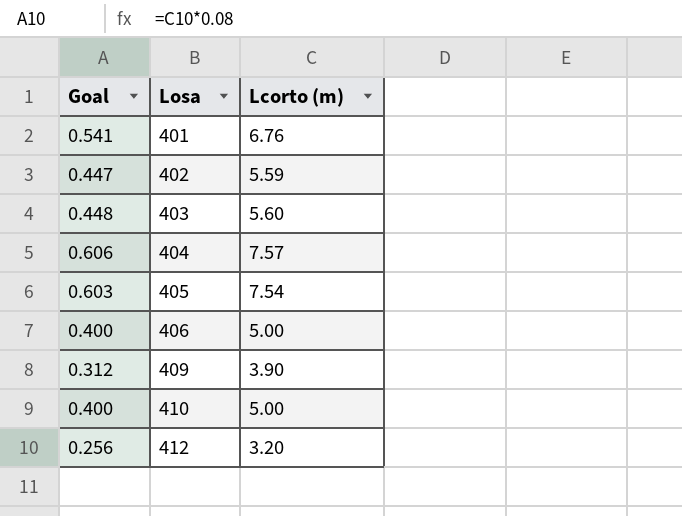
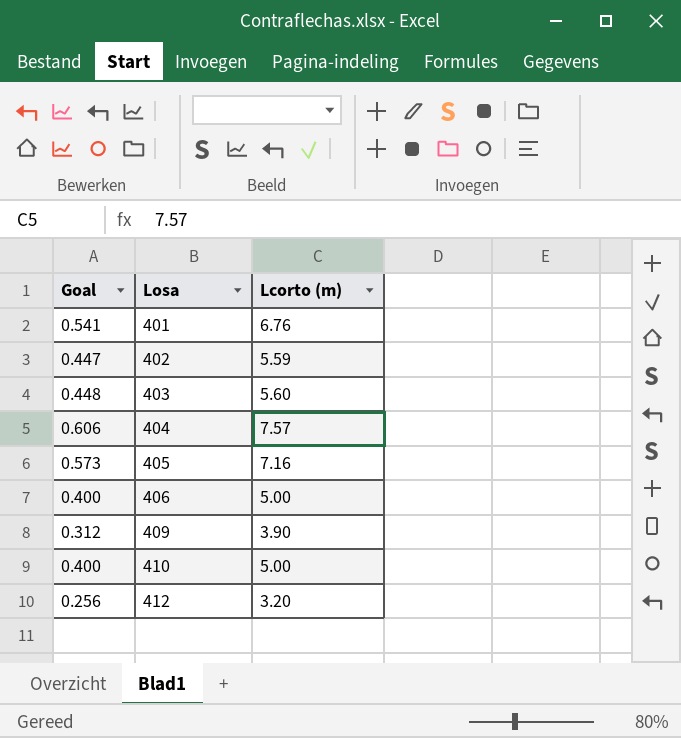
405 | Goal: 0.603 -> 0.573
405 | Lcorto (m): 7.54 -> 7.16

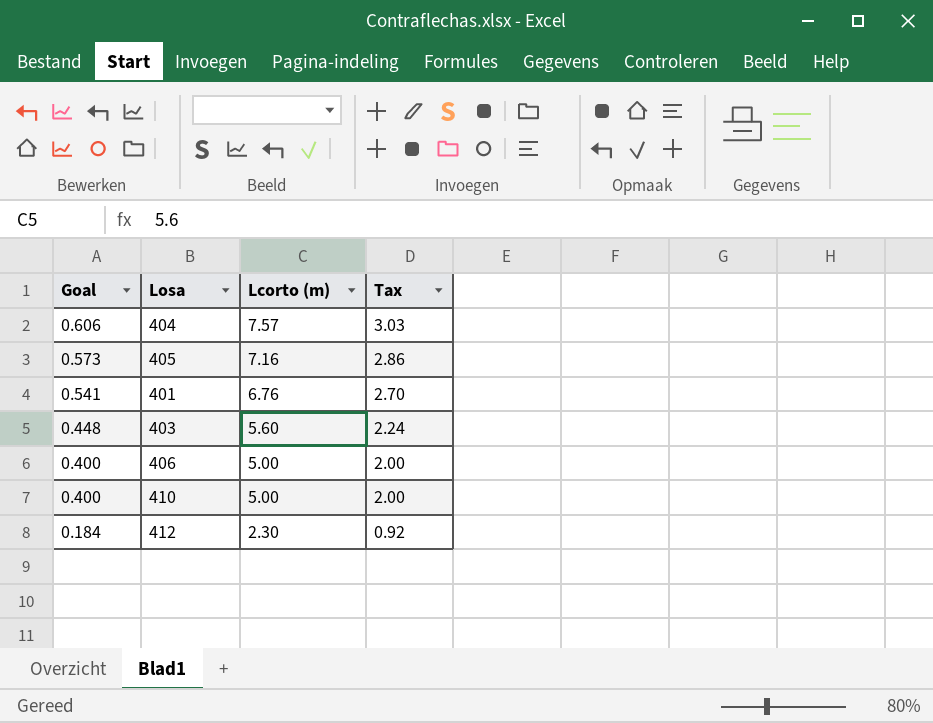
row order: Losa ascending -> Goal descending
column Tax | formula: none -> [Lcorto (m)] * 0.4
row 402: 0.447 | 5.59 -> none
row 409: 0.312 | 3.90 -> none
412 | Goal: 0.256 -> 0.184
412 | Lcorto (m): 3.20 -> 2.30

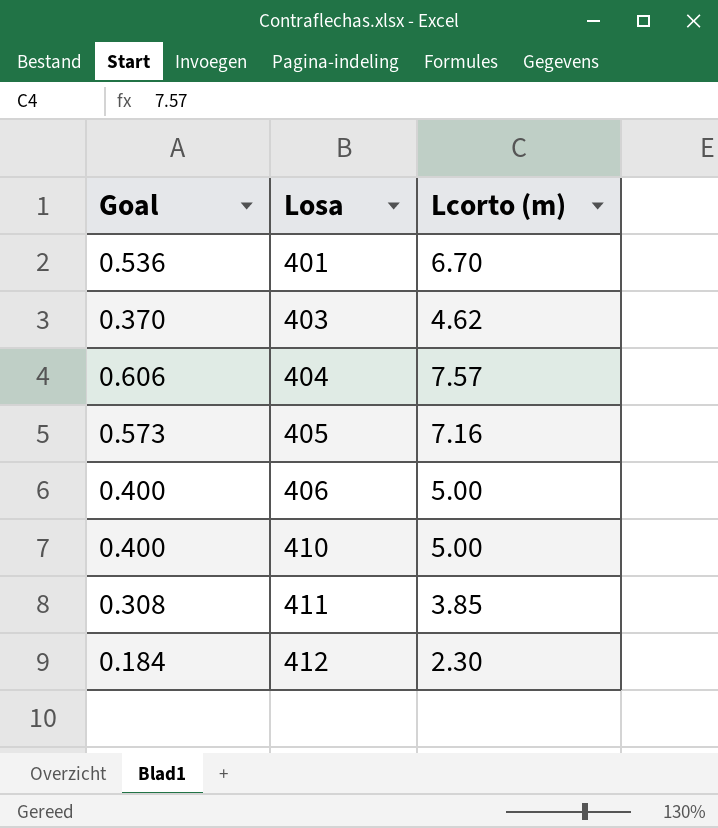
row order: Goal descending -> Losa ascending
column Tax | formula: [Lcorto (m)] * 0.4 -> none
401 | Goal: 0.541 -> 0.536
401 | Lcorto (m): 6.76 -> 6.70
403 | Goal: 0.448 -> 0.370
403 | Lcorto (m): 5.60 -> 4.62
row 411: none -> 0.308 | 3.85

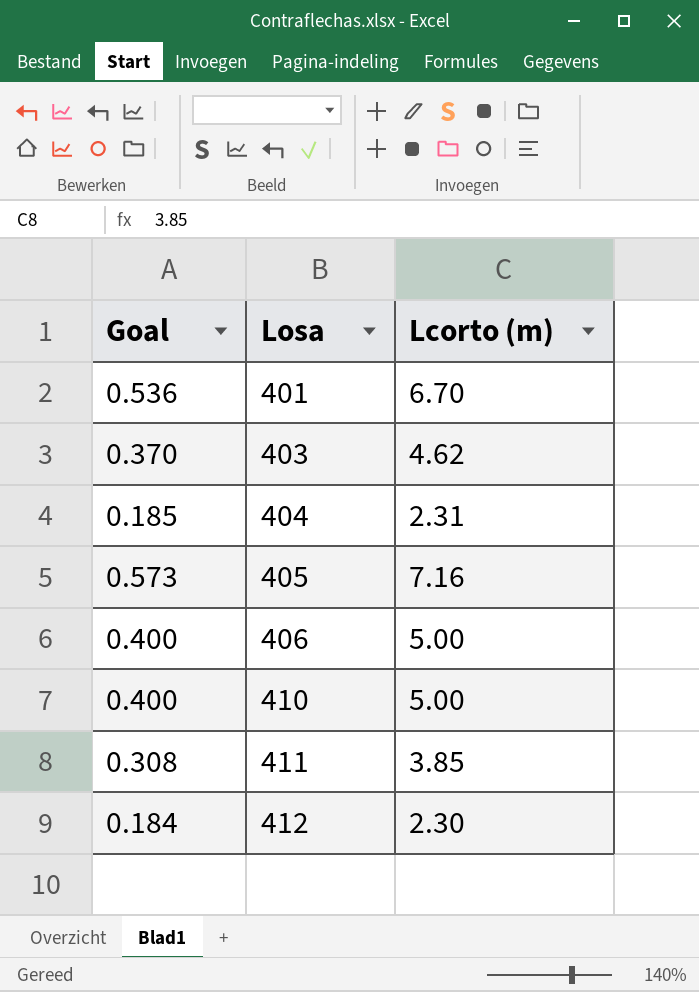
404 | Goal: 0.606 -> 0.185
404 | Lcorto (m): 7.57 -> 2.31

